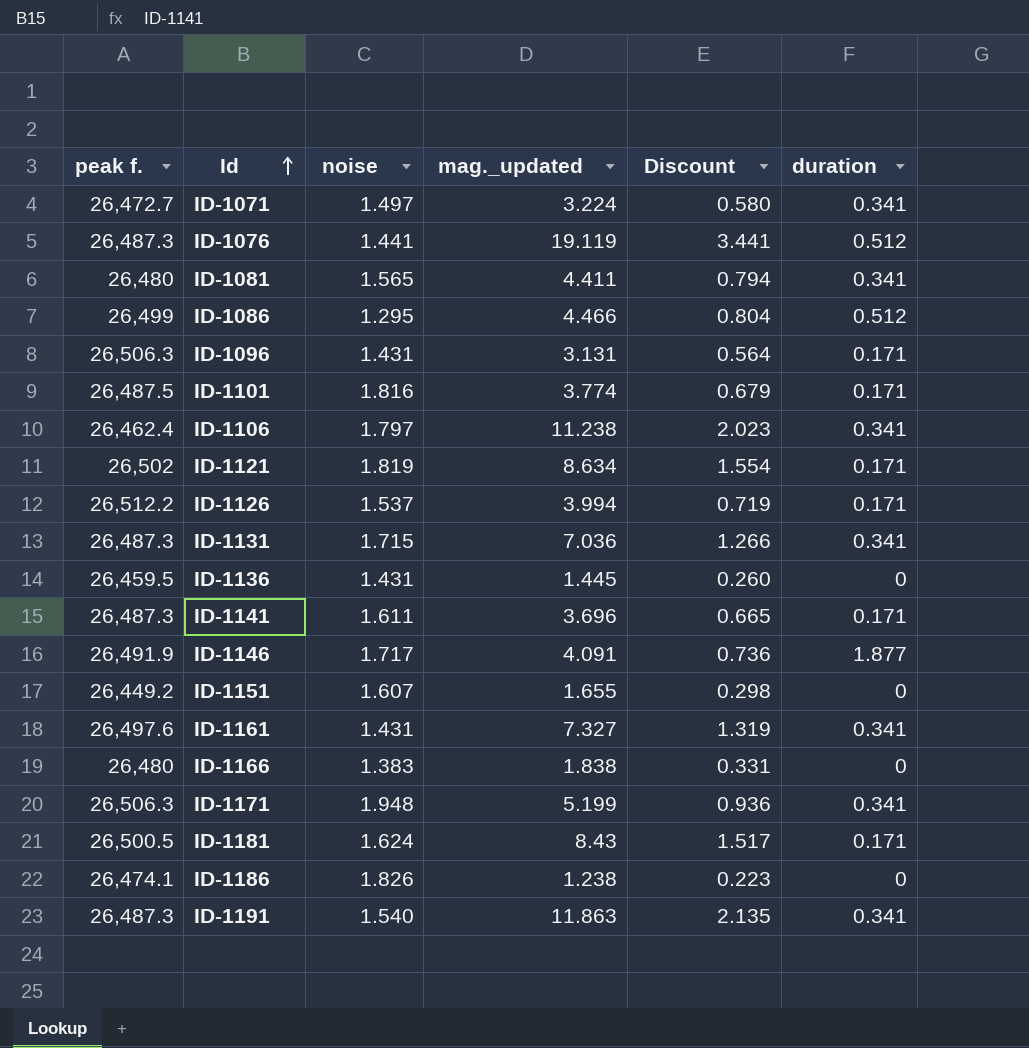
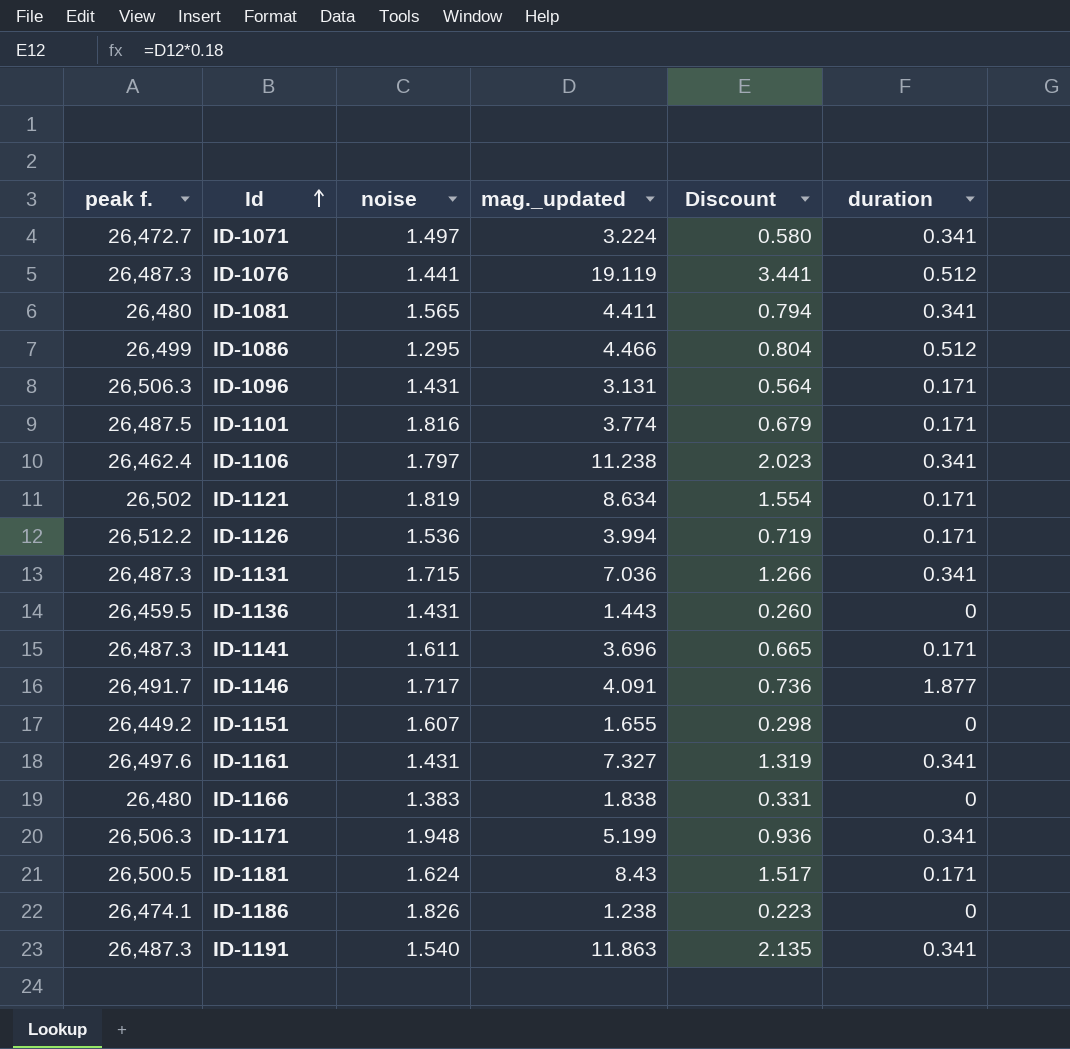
ID-1126 | noise: 1.537 -> 1.536
ID-1136 | mag._updated: 1.445 -> 1.443
ID-1146 | peak f.: 26,491.9 -> 26,491.7

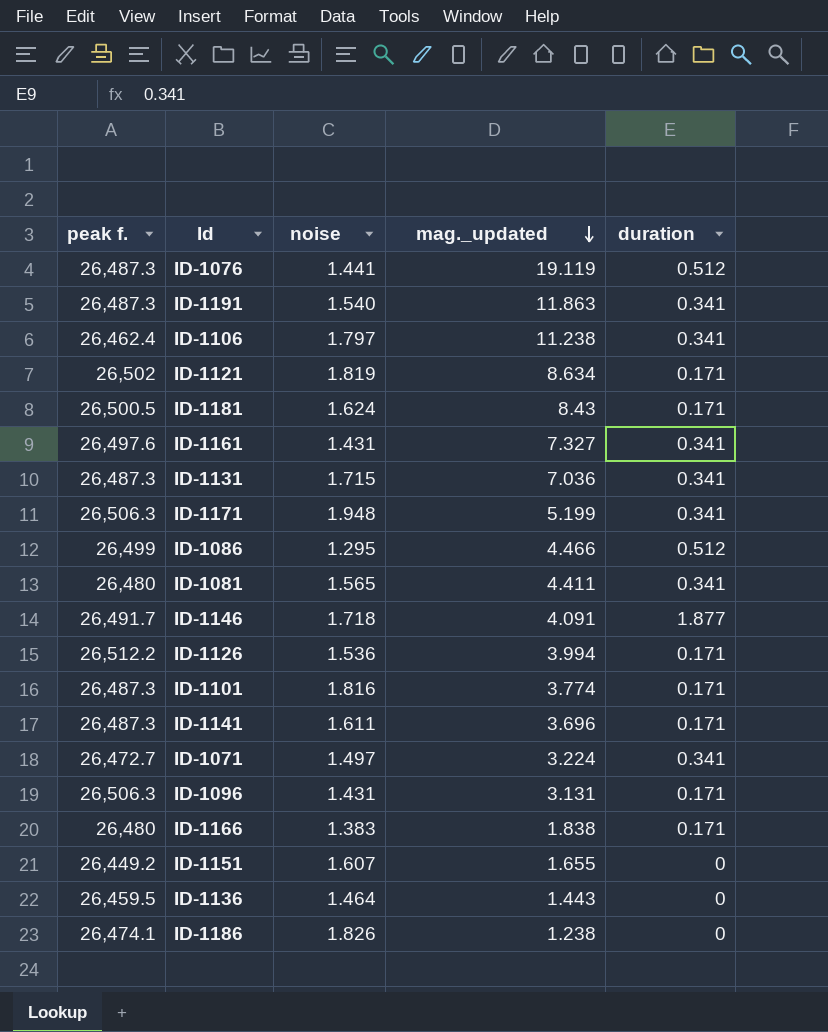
row order: Id ascending -> mag._updated descending
column Discount | formula: [mag._updated] * 0.18 -> none
ID-1146 | noise: 1.717 -> 1.718
ID-1101 | peak f.: 26,487.5 -> 26,487.3
ID-1166 | duration: 0 -> 0.171
ID-1136 | noise: 1.431 -> 1.464

